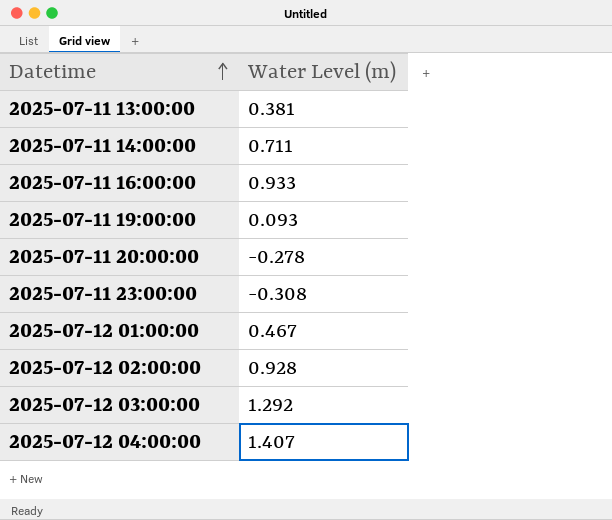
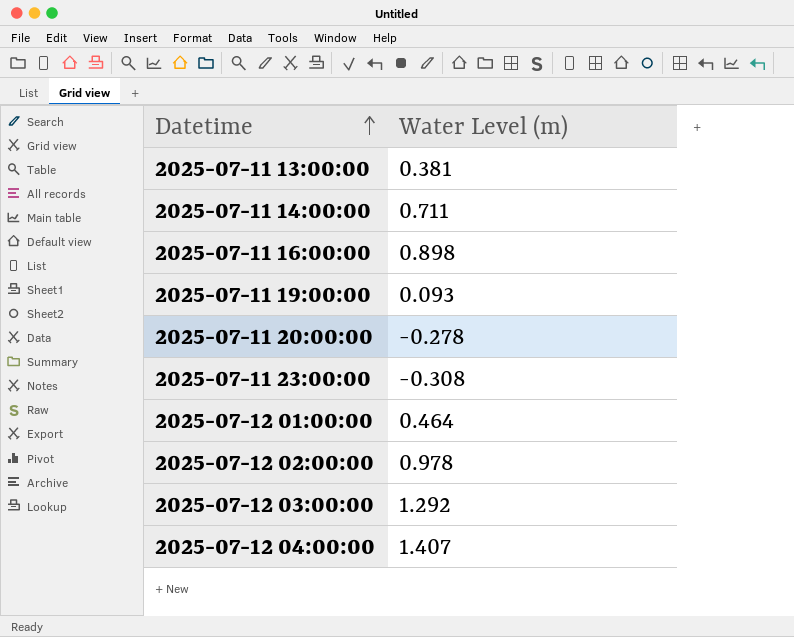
2025-07-11 16:00:00 | Water Level (m): 0.933 -> 0.898
2025-07-12 01:00:00 | Water Level (m): 0.467 -> 0.464
2025-07-12 02:00:00 | Water Level (m): 0.928 -> 0.978

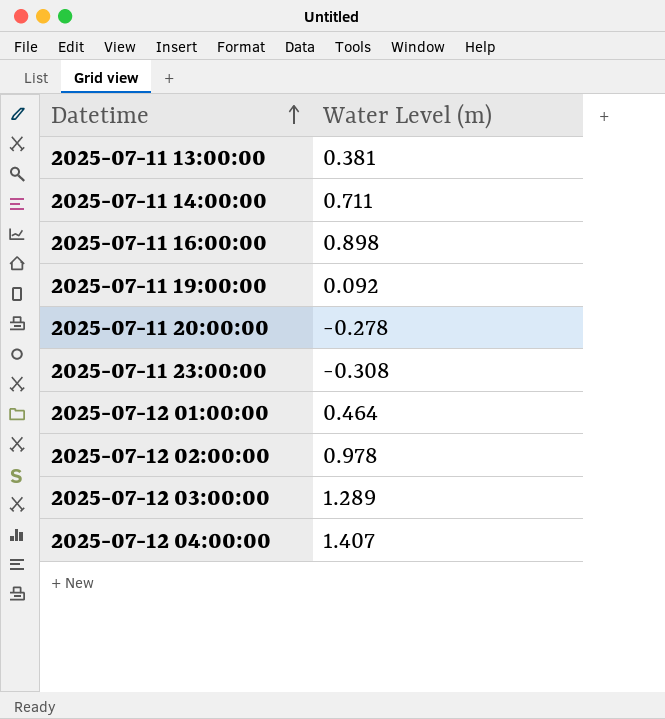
2025-07-11 19:00:00 | Water Level (m): 0.093 -> 0.092
2025-07-12 03:00:00 | Water Level (m): 1.292 -> 1.289

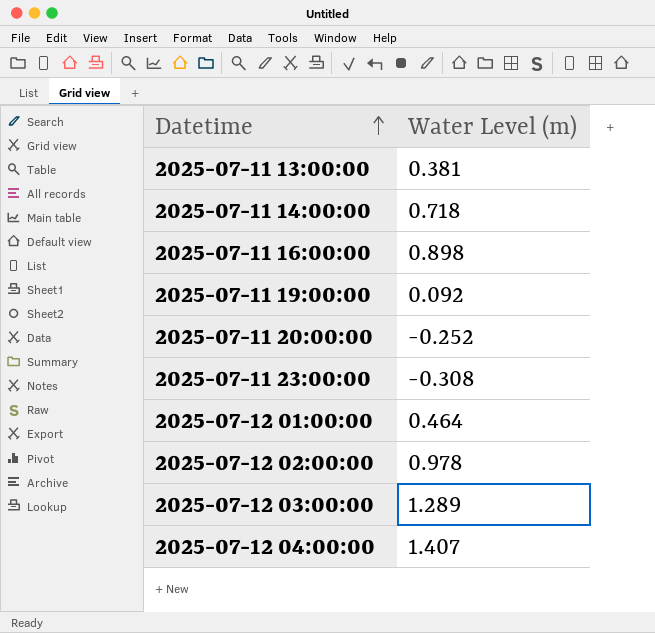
2025-07-11 14:00:00 | Water Level (m): 0.711 -> 0.718
2025-07-11 20:00:00 | Water Level (m): -0.278 -> -0.252

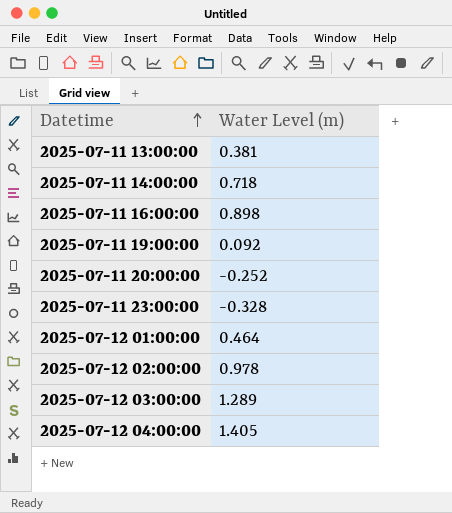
2025-07-11 23:00:00 | Water Level (m): -0.308 -> -0.328
2025-07-12 04:00:00 | Water Level (m): 1.407 -> 1.405

